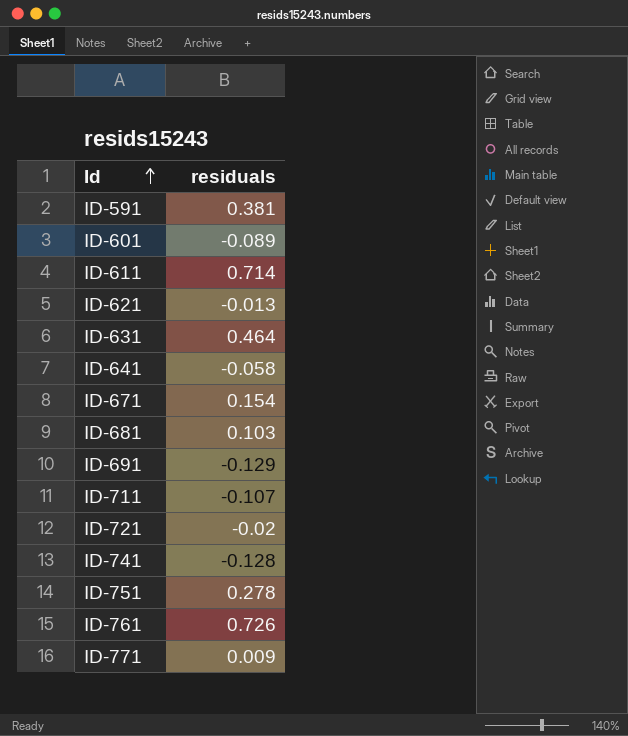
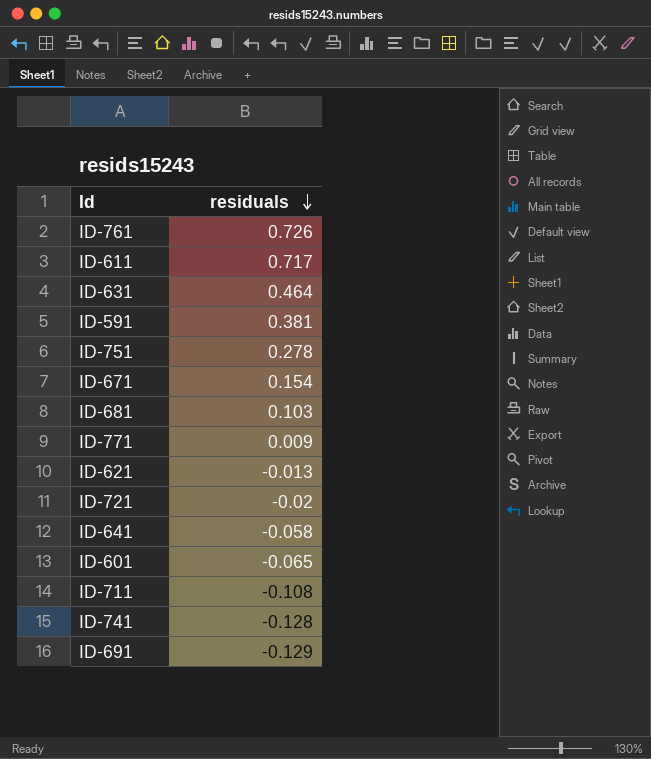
row order: Id ascending -> residuals descending
ID-611 | residuals: 0.714 -> 0.717
ID-601 | residuals: -0.089 -> -0.065
ID-711 | residuals: -0.107 -> -0.108

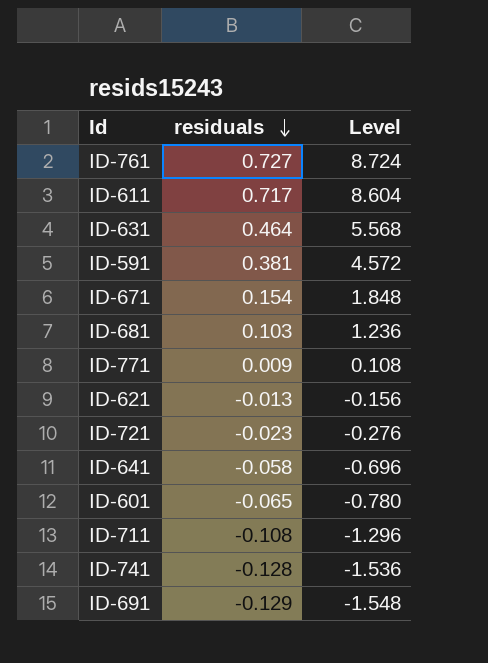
column Level | formula: none -> [residuals] * 12
row ID-751: 0.278 -> none
ID-761 | residuals: 0.726 -> 0.727
ID-721 | residuals: -0.02 -> -0.023

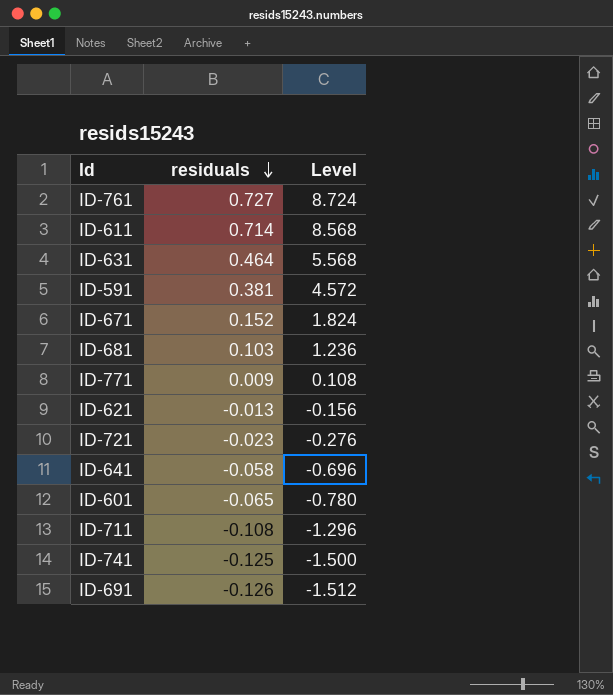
ID-611 | residuals: 0.717 -> 0.714
ID-611 | Level: 8.604 -> 8.568
ID-671 | residuals: 0.154 -> 0.152
ID-671 | Level: 1.848 -> 1.824
ID-741 | residuals: -0.128 -> -0.125
ID-741 | Level: -1.536 -> -1.500
ID-691 | residuals: -0.129 -> -0.126
ID-691 | Level: -1.548 -> -1.512

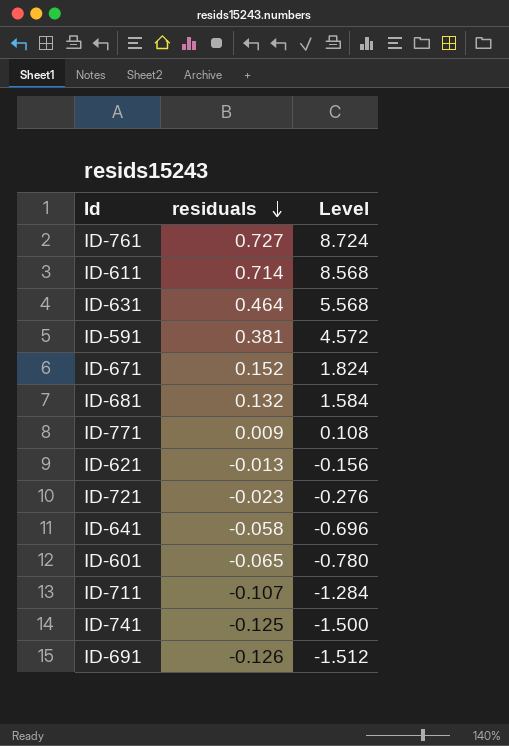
ID-681 | residuals: 0.103 -> 0.132
ID-681 | Level: 1.236 -> 1.584
ID-711 | residuals: -0.108 -> -0.107
ID-711 | Level: -1.296 -> -1.284

